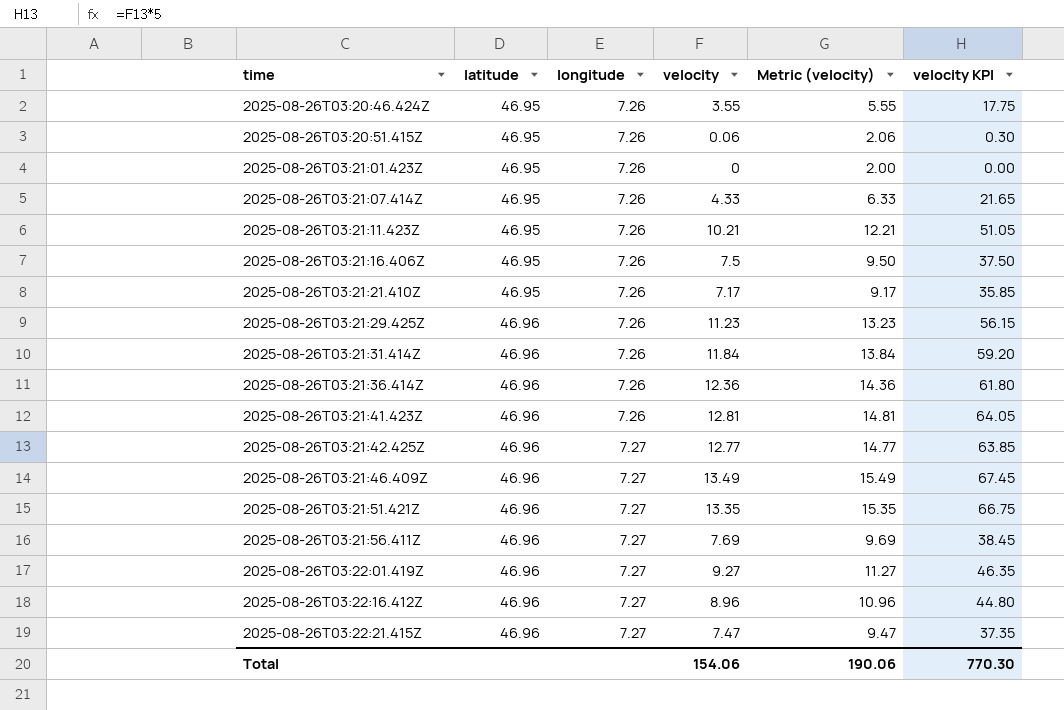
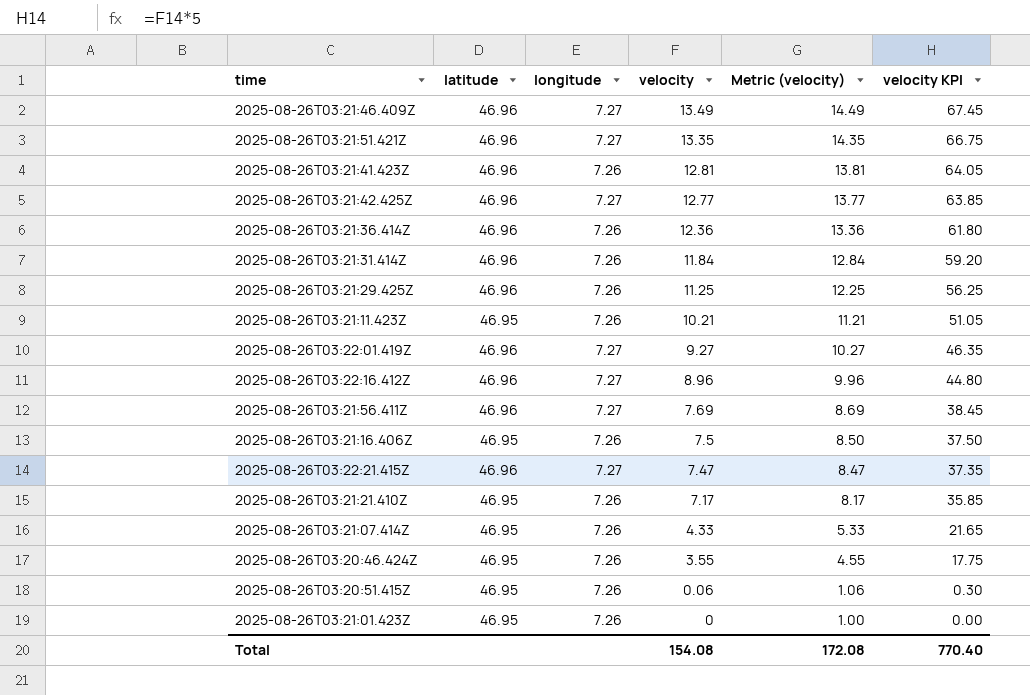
row order: time ascending -> velocity descending
column Metric (velocity) | formula: [velocity] + 2 -> [velocity] + 1
2025-08-26T03:21:29.425Z | velocity: 11.23 -> 11.25
2025-08-26T03:21:29.425Z | velocity KPI: 56.15 -> 56.25
Total | velocity: 154.06 -> 154.08
Total | Metric (velocity): 190.06 -> 172.08
Total | velocity KPI: 770.30 -> 770.40

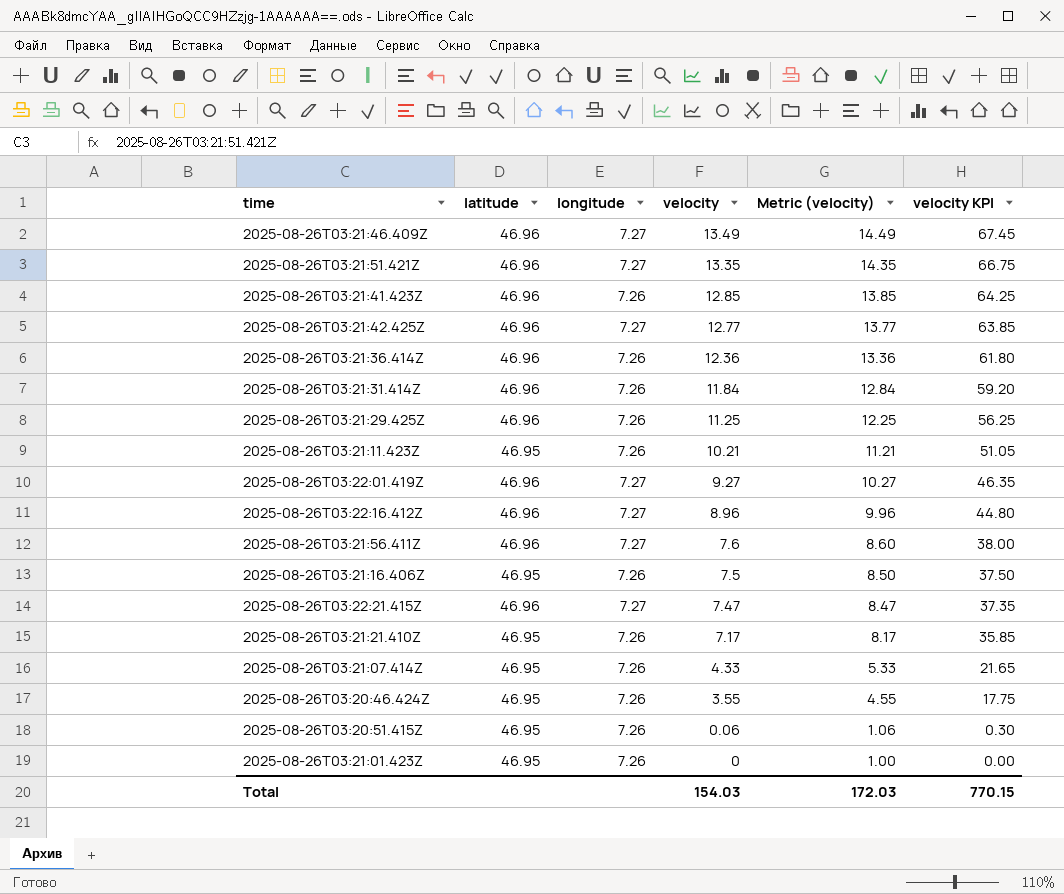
2025-08-26T03:21:41.423Z | velocity: 12.81 -> 12.85
2025-08-26T03:21:41.423Z | Metric (velocity): 13.81 -> 13.85
2025-08-26T03:21:41.423Z | velocity KPI: 64.05 -> 64.25
2025-08-26T03:21:56.411Z | velocity: 7.69 -> 7.6
2025-08-26T03:21:56.411Z | Metric (velocity): 8.69 -> 8.60
2025-08-26T03:21:56.411Z | velocity KPI: 38.45 -> 38.00
Total | velocity: 154.08 -> 154.03
Total | Metric (velocity): 172.08 -> 172.03
Total | velocity KPI: 770.40 -> 770.15

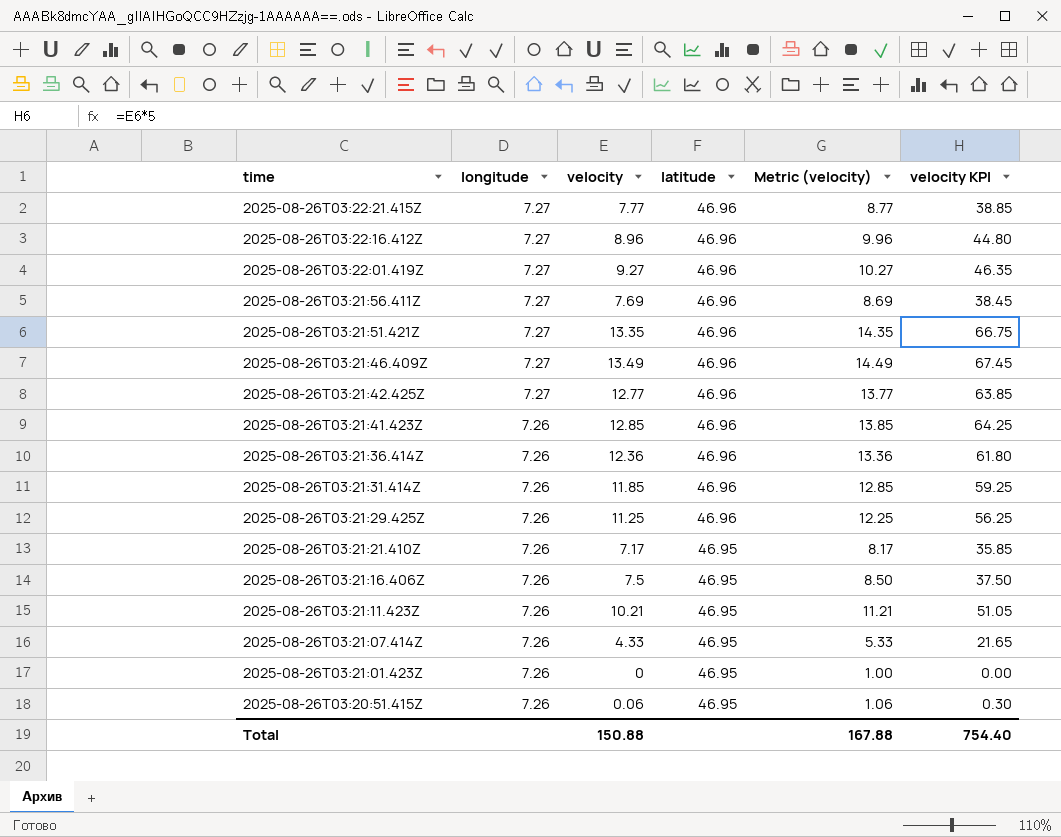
row order: velocity descending -> time descending
column latitude | position: 2 -> 4
row 2025-08-26T03:20:46.424Z: 46.95 | 7.26 | 3.55 | 4.55 | 17.75 -> none
2025-08-26T03:22:21.415Z | velocity: 7.47 -> 7.77
2025-08-26T03:22:21.415Z | Metric (velocity): 8.47 -> 8.77
2025-08-26T03:22:21.415Z | velocity KPI: 37.35 -> 38.85
2025-08-26T03:21:56.411Z | velocity: 7.6 -> 7.69
2025-08-26T03:21:56.411Z | Metric (velocity): 8.60 -> 8.69
2025-08-26T03:21:56.411Z | velocity KPI: 38.00 -> 38.45
2025-08-26T03:21:31.414Z | velocity: 11.84 -> 11.85
2025-08-26T03:21:31.414Z | Metric (velocity): 12.84 -> 12.85
2025-08-26T03:21:31.414Z | velocity KPI: 59.20 -> 59.25
Total | velocity: 154.03 -> 150.88
Total | Metric (velocity): 172.03 -> 167.88
Total | velocity KPI: 770.15 -> 754.40

